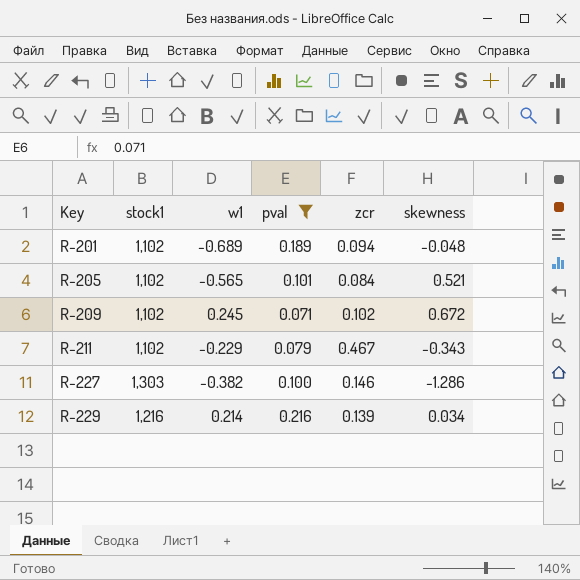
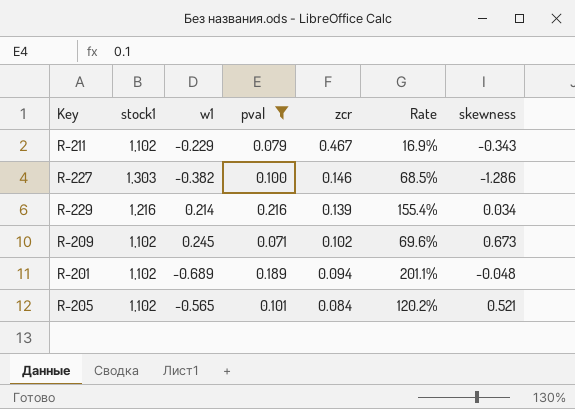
row order: Key ascending -> zcr descending
column Rate | formula: none -> [pval] / [zcr]
R-209 | skewness: 0.672 -> 0.673

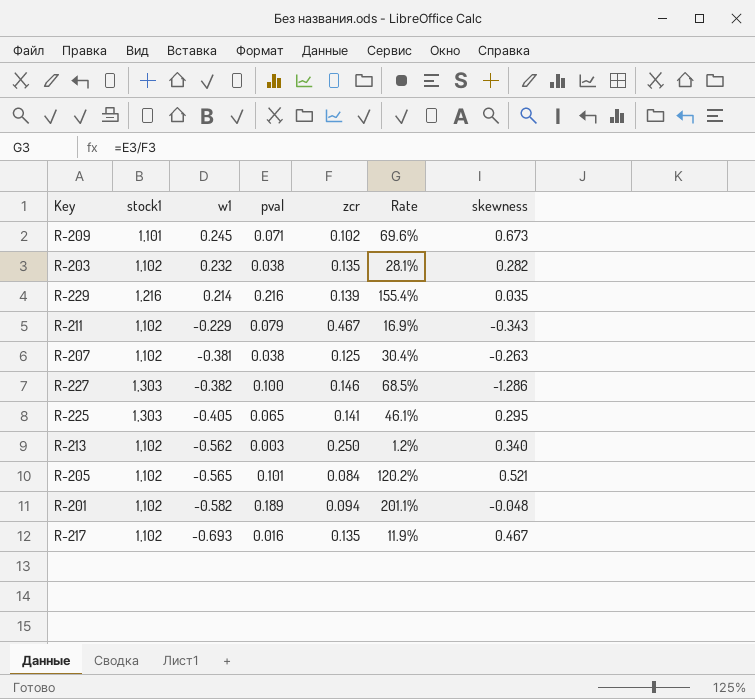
filter: pval >= 0.071 -> none
row order: zcr descending -> w1 descending
R-209 | stock1: 1,102 -> 1,101
R-229 | skewness: 0.034 -> 0.035
R-201 | w1: -0.689 -> -0.582

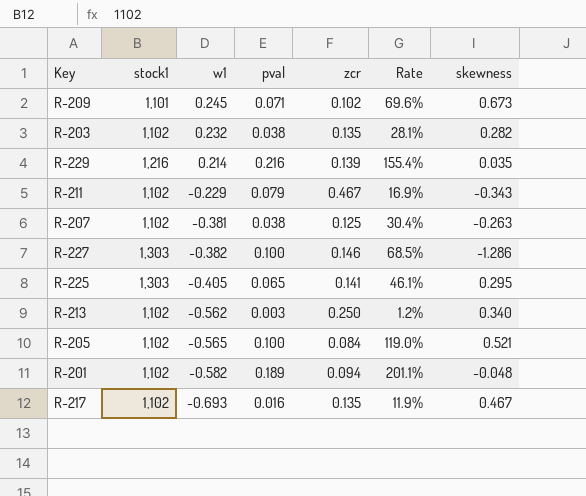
R-205 | pval: 0.101 -> 0.100
R-205 | Rate: 120.2% -> 119.0%

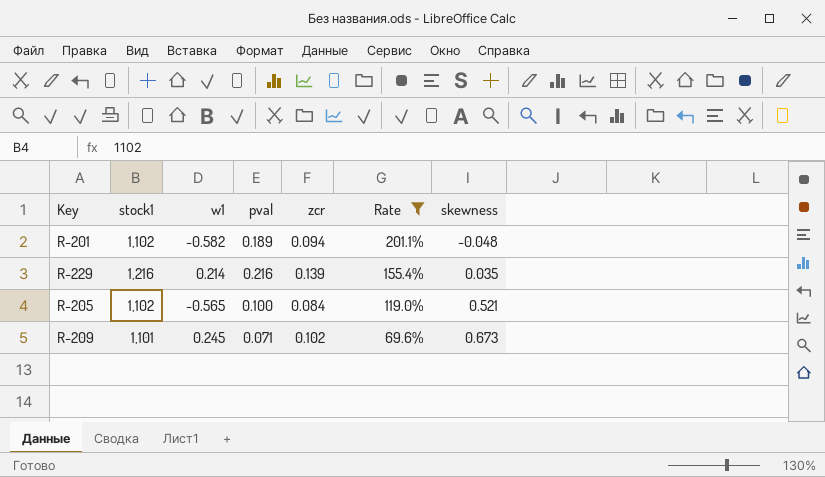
filter: none -> Rate >= 69.6%
row order: w1 descending -> Rate descending

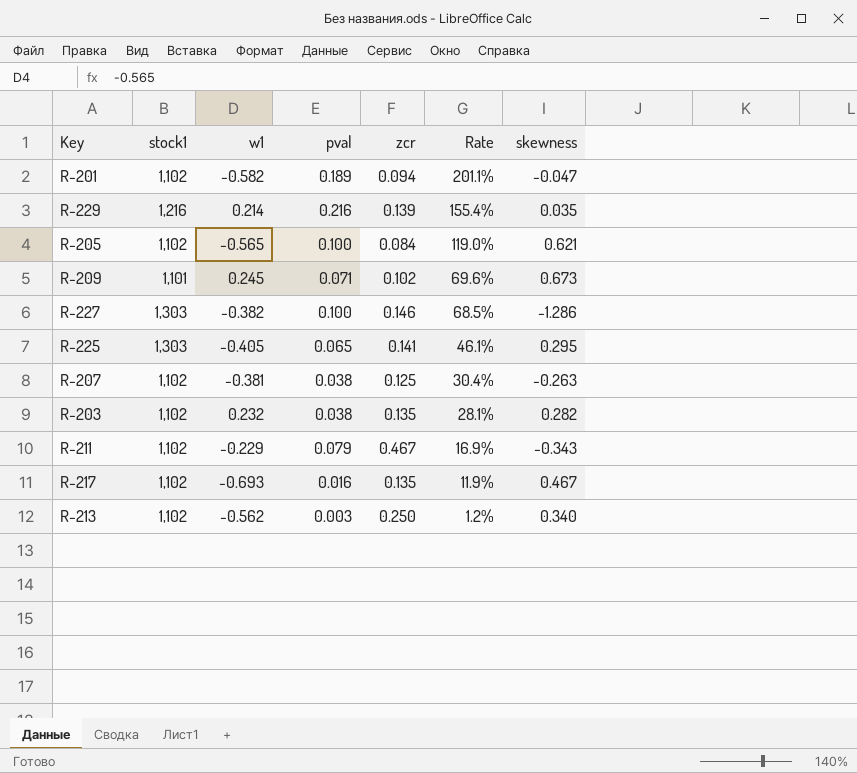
filter: Rate >= 69.6% -> none
R-201 | skewness: -0.048 -> -0.047
R-205 | skewness: 0.521 -> 0.621

